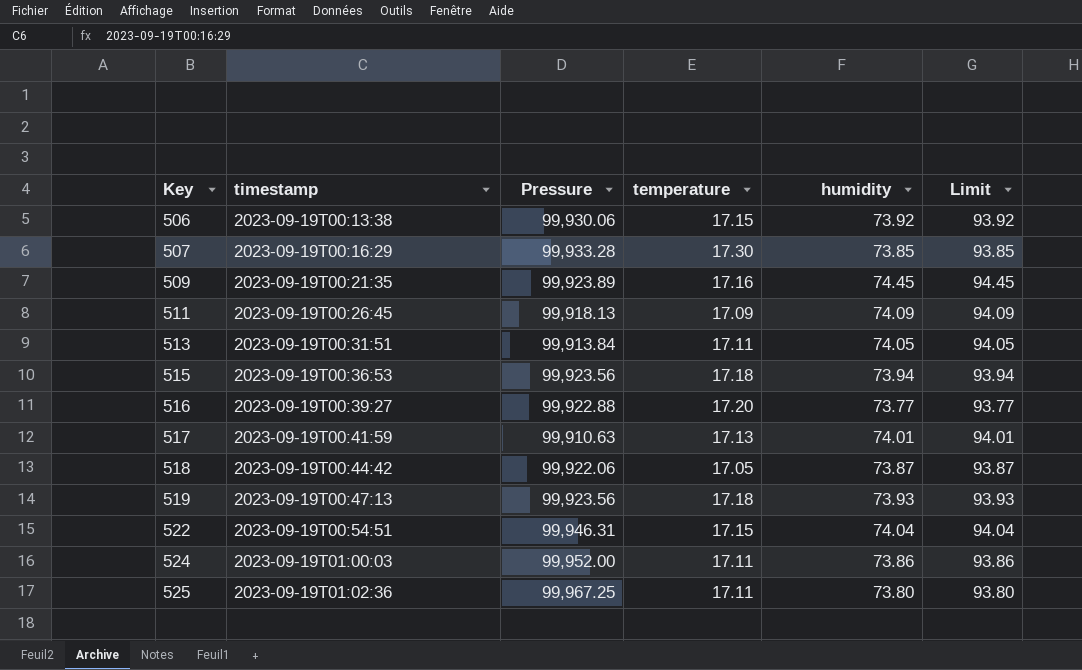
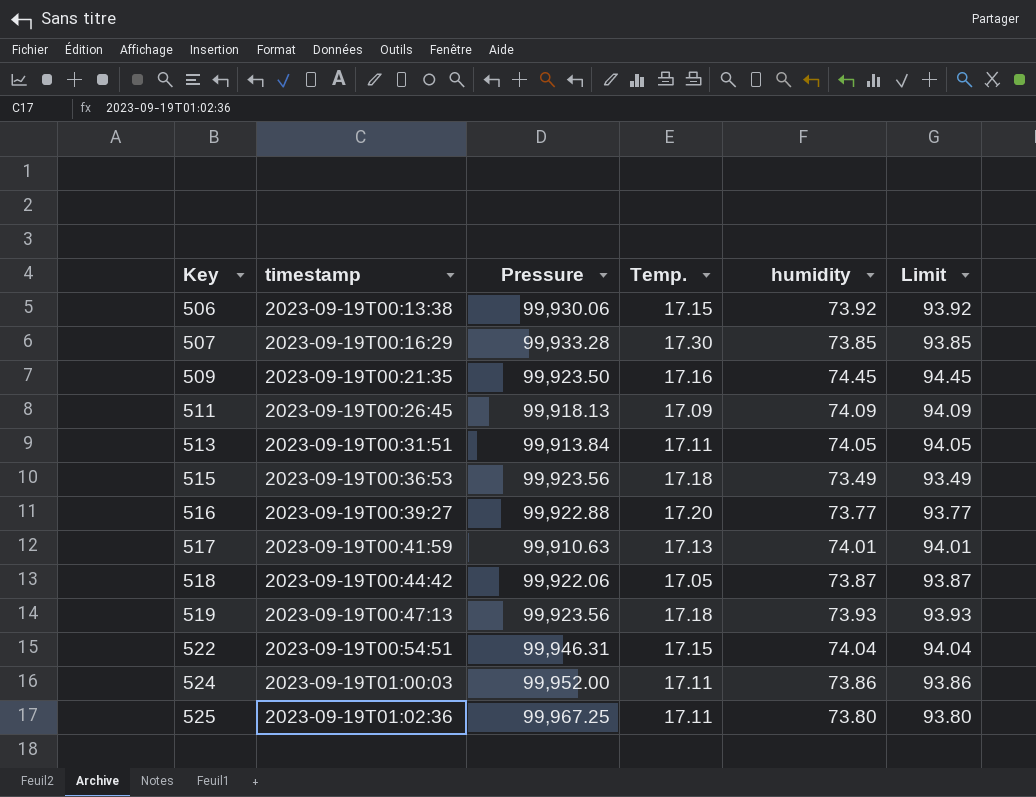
column name: temperature -> Temp.
509 | Pressure: 99,923.89 -> 99,923.50
515 | humidity: 73.94 -> 73.49
515 | Limit: 93.94 -> 93.49

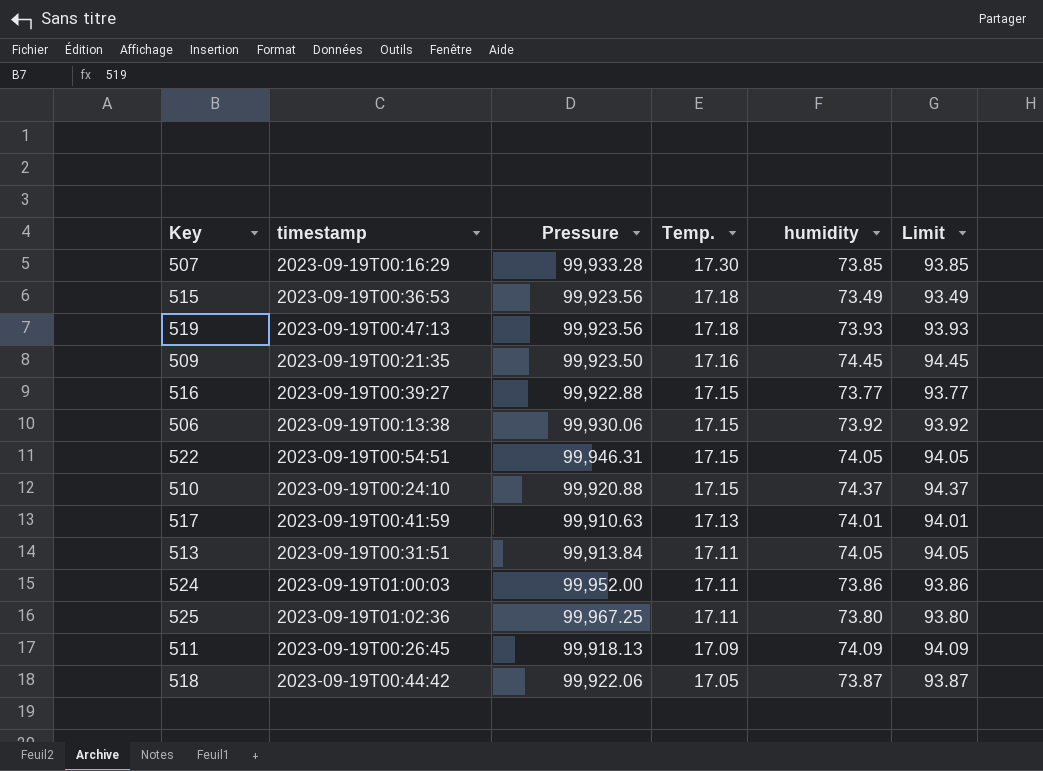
row order: Key ascending -> Temp. descending
516 | Temp.: 17.20 -> 17.15
522 | humidity: 74.04 -> 74.05
522 | Limit: 94.04 -> 94.05
row 510: none -> 2023-09-19T00:24:10 | 99,920.88 | 17.15 | 74.37 | 94.37

